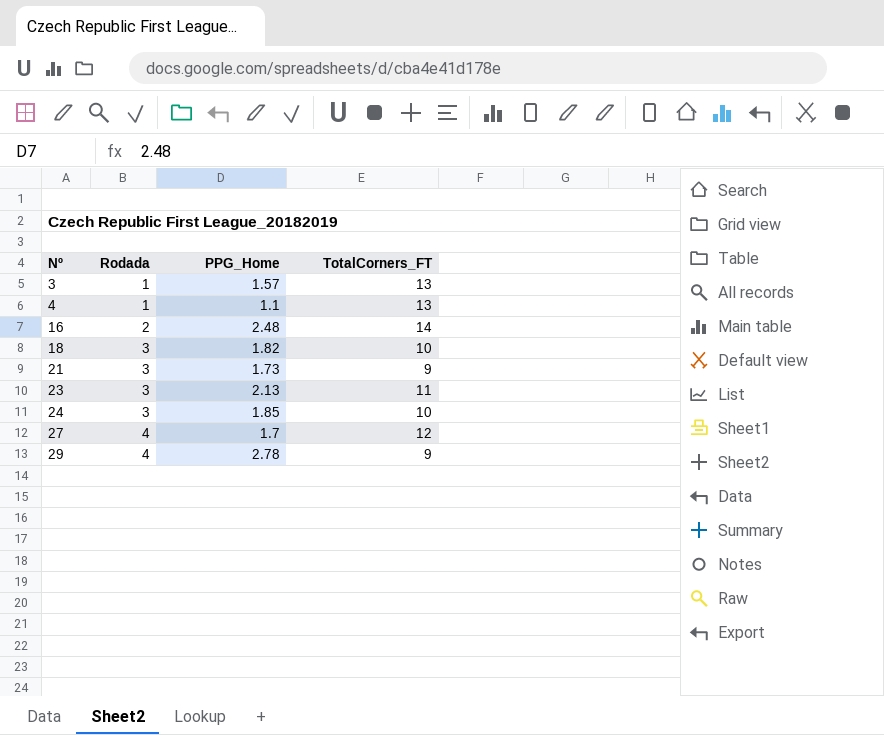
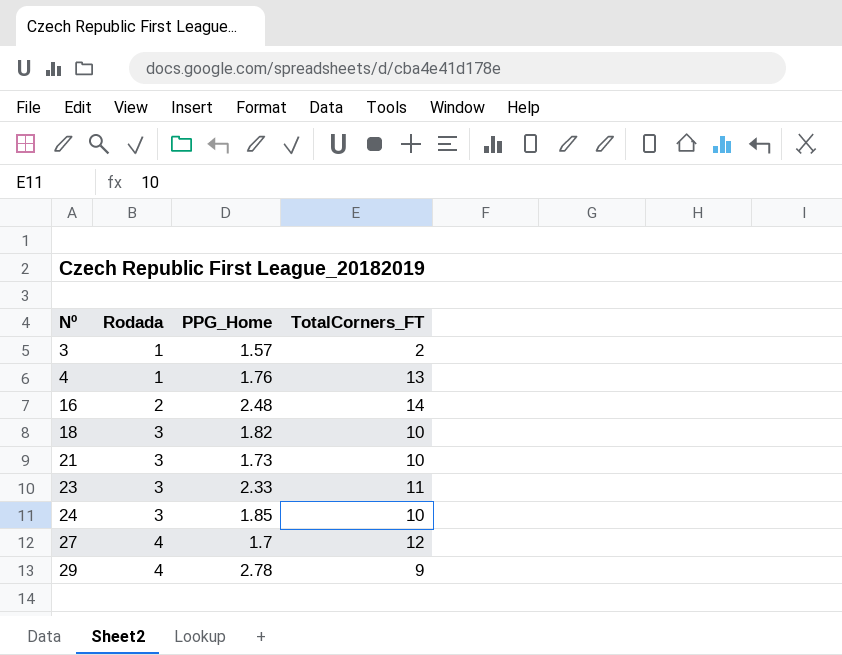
3 | TotalCorners_FT: 13 -> 2
4 | PPG_Home: 1.1 -> 1.76
21 | TotalCorners_FT: 9 -> 10
23 | PPG_Home: 2.13 -> 2.33

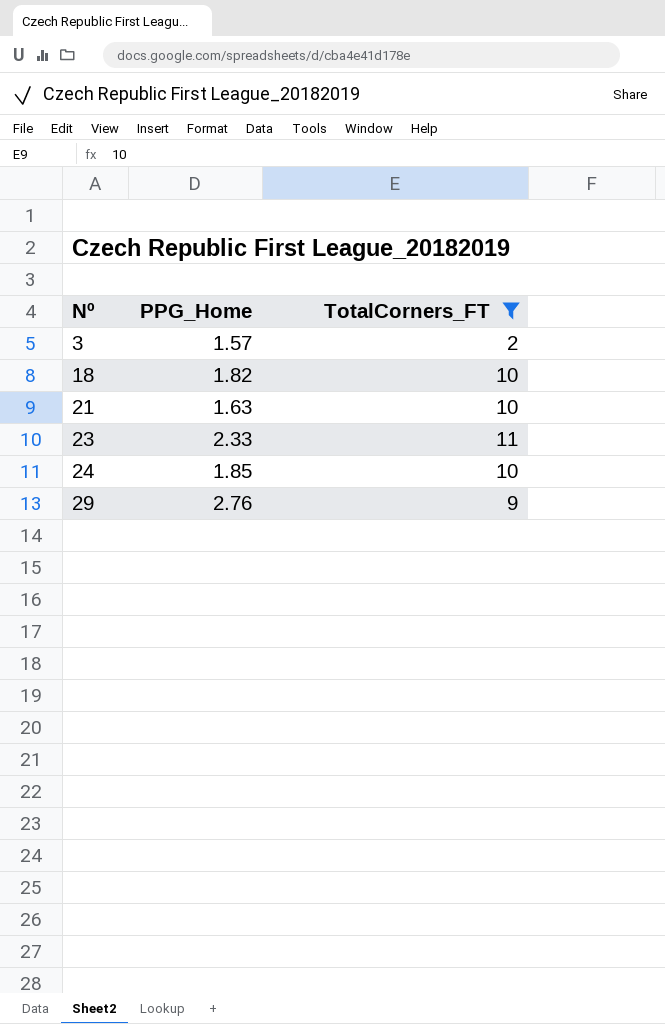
filter: none -> TotalCorners_FT <= 11
column Rodada | position: 2 -> none
21 | PPG_Home: 1.73 -> 1.63
29 | PPG_Home: 2.78 -> 2.76

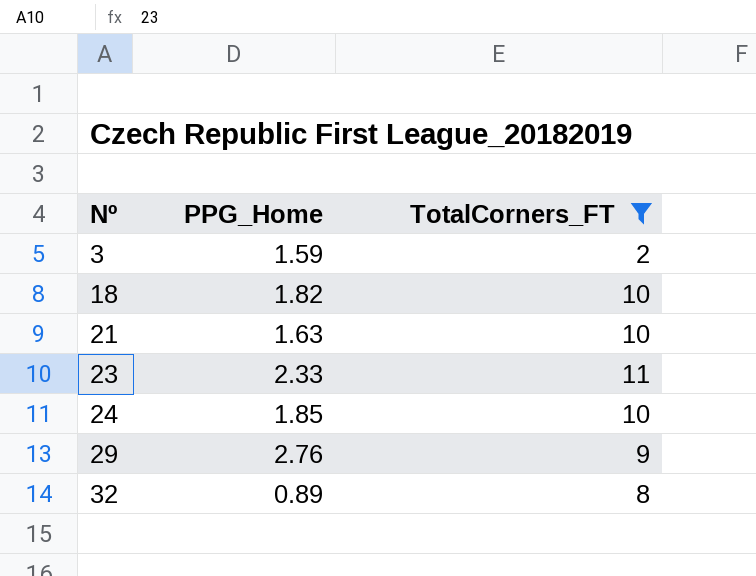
3 | PPG_Home: 1.57 -> 1.59
row 32: none -> 0.89 | 8

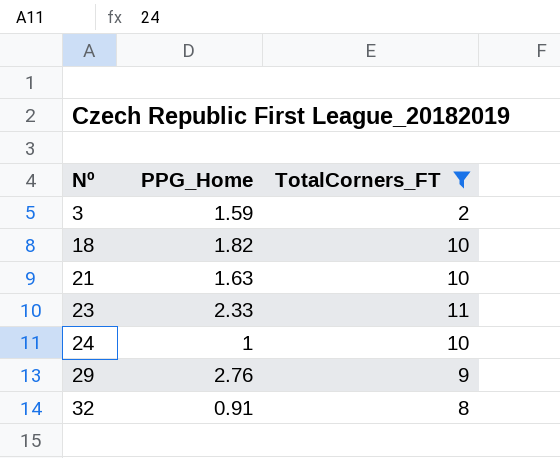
24 | PPG_Home: 1.85 -> 1
32 | PPG_Home: 0.89 -> 0.91

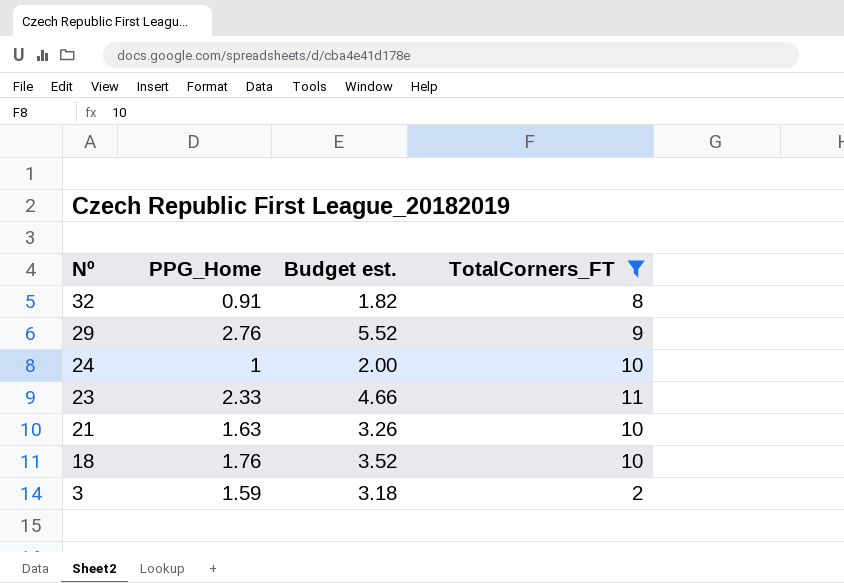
row order: Nº ascending -> Nº descending
column Budget est. | formula: none -> [PPG_Home] * 2
18 | PPG_Home: 1.82 -> 1.76

